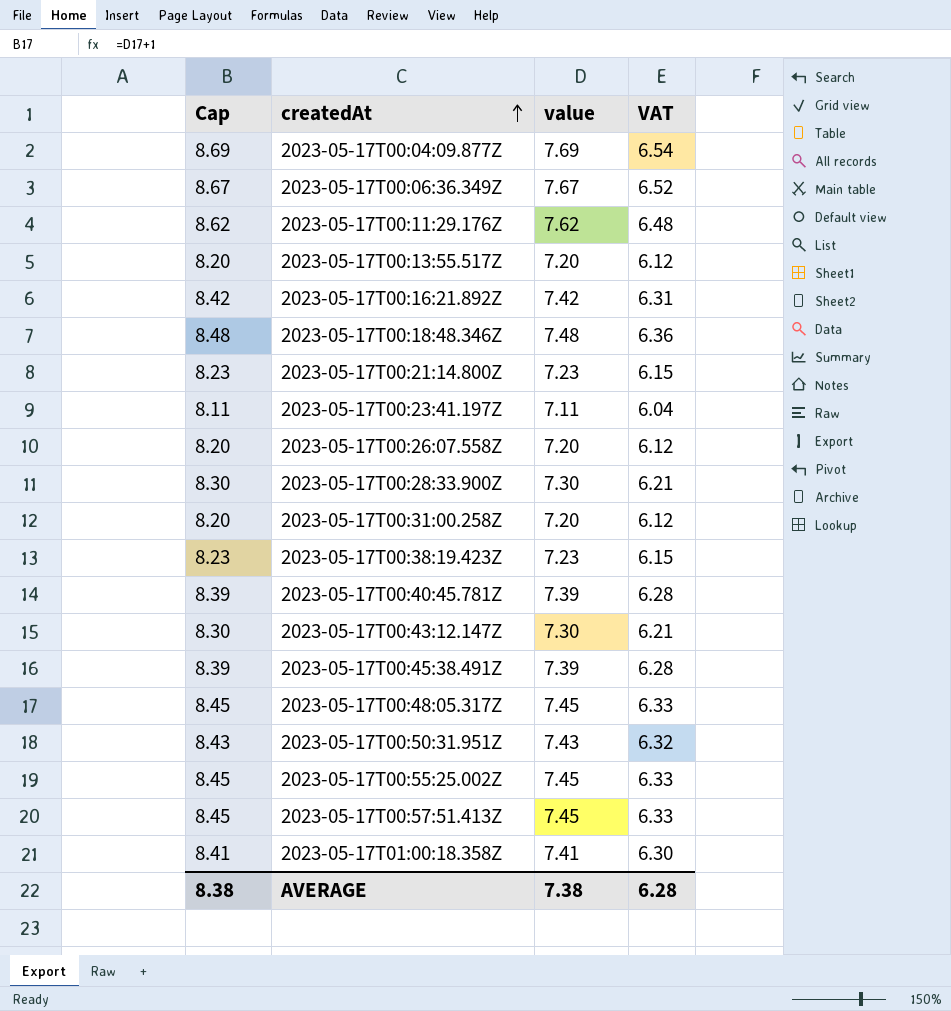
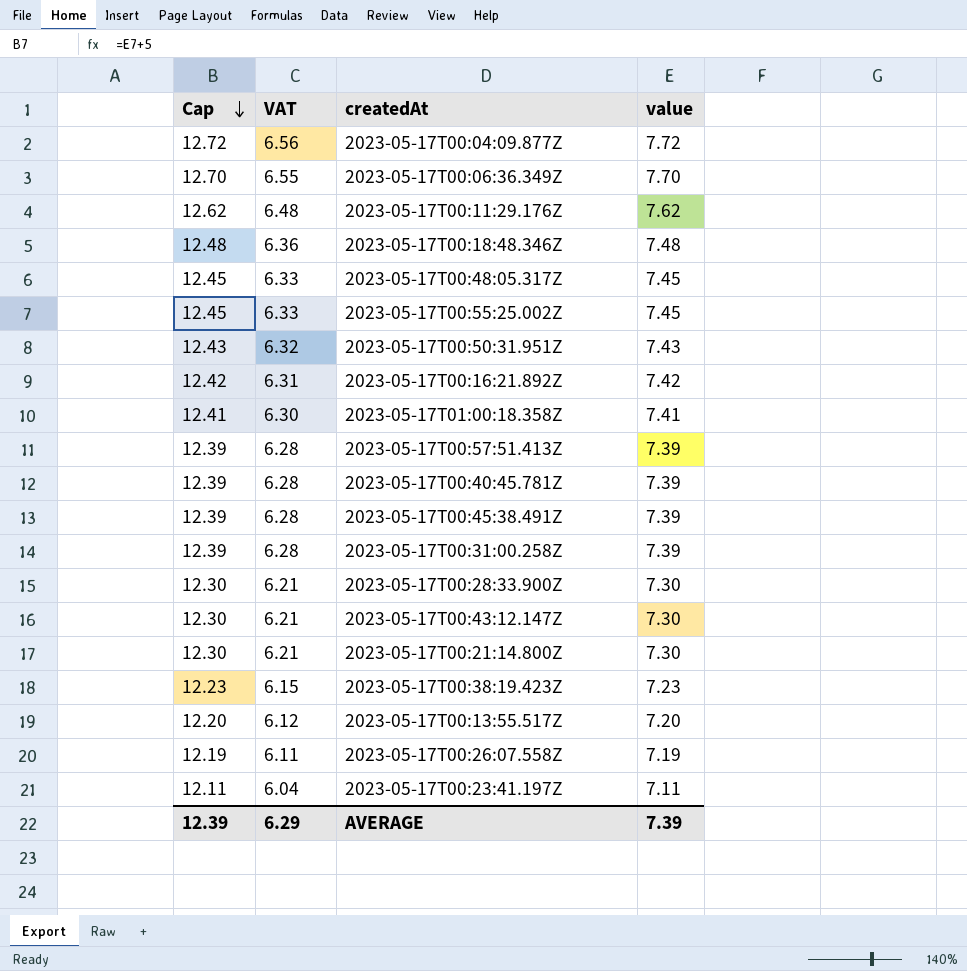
row order: createdAt ascending -> Cap descending
column Cap | formula: [value] + 1 -> [value] + 5
column VAT | position: 4 -> 2
2023-05-17T00:04:09.877Z | VAT: 6.54 -> 6.56
2023-05-17T00:04:09.877Z | value: 7.69 -> 7.72
2023-05-17T00:06:36.349Z | VAT: 6.52 -> 6.55
2023-05-17T00:06:36.349Z | value: 7.67 -> 7.70
2023-05-17T00:57:51.413Z | VAT: 6.33 -> 6.28
2023-05-17T00:57:51.413Z | value: 7.45 -> 7.39
2023-05-17T00:31:00.258Z | VAT: 6.12 -> 6.28
2023-05-17T00:31:00.258Z | value: 7.20 -> 7.39
2023-05-17T00:21:14.800Z | VAT: 6.15 -> 6.21
2023-05-17T00:21:14.800Z | value: 7.23 -> 7.30
2023-05-17T00:26:07.558Z | VAT: 6.12 -> 6.11
2023-05-17T00:26:07.558Z | value: 7.20 -> 7.19
AVERAGE | Cap: 8.38 -> 12.39
AVERAGE | VAT: 6.28 -> 6.29
AVERAGE | value: 7.38 -> 7.39

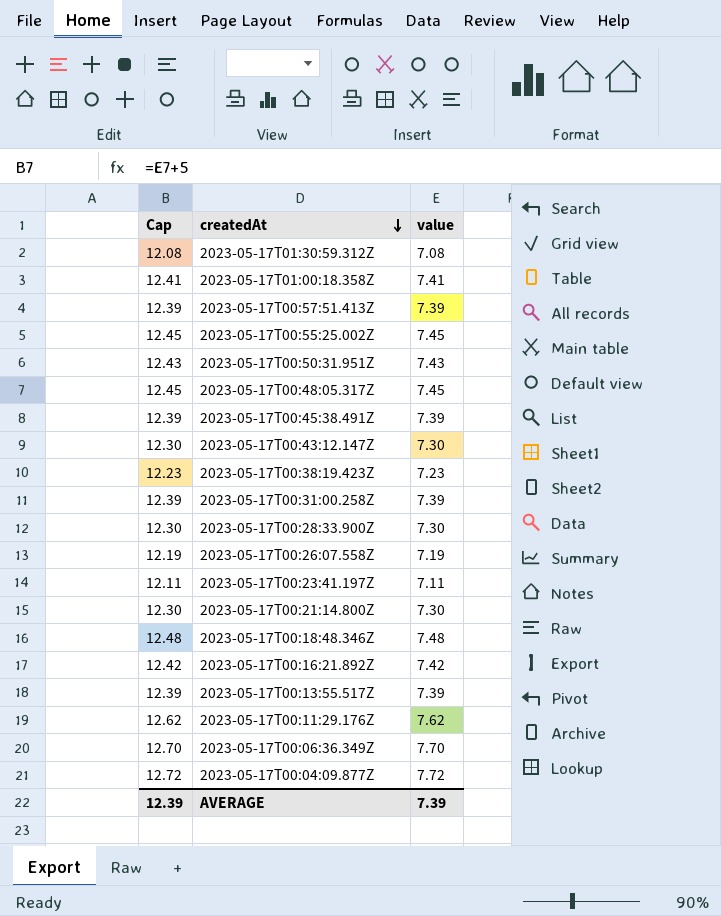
row order: Cap descending -> createdAt descending
column VAT | formula: [value] * 0.85 -> none
row 2023-05-17T00:40:45.781Z: 12.39 | 6.28 | 7.39 -> none
row 2023-05-17T01:30:59.312Z: none -> 12.08 | 7.08
2023-05-17T00:13:55.517Z | Cap: 12.20 -> 12.39
2023-05-17T00:13:55.517Z | value: 7.20 -> 7.39

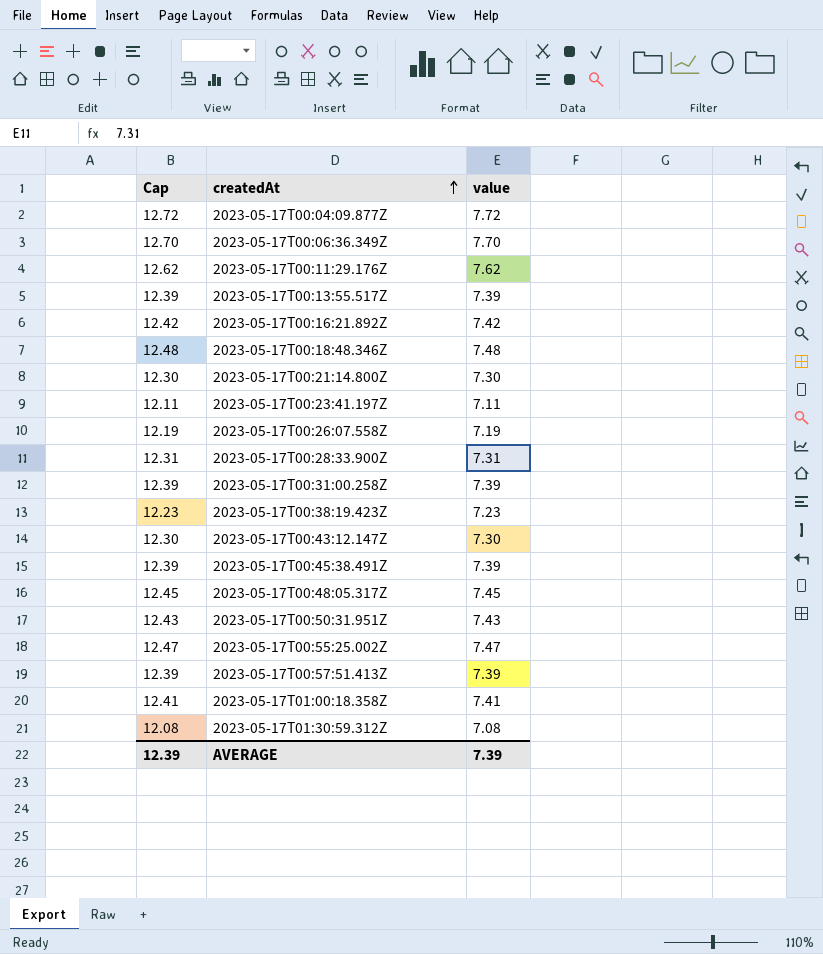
row order: createdAt descending -> createdAt ascending
2023-05-17T00:28:33.900Z | Cap: 12.30 -> 12.31
2023-05-17T00:28:33.900Z | value: 7.30 -> 7.31
2023-05-17T00:55:25.002Z | Cap: 12.45 -> 12.47
2023-05-17T00:55:25.002Z | value: 7.45 -> 7.47

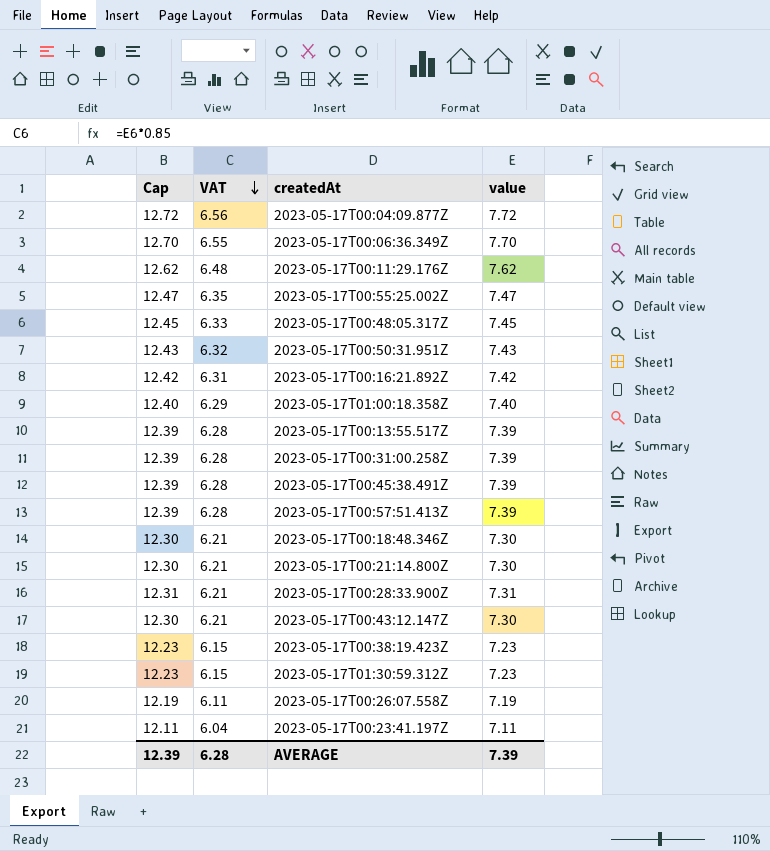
row order: createdAt ascending -> VAT descending
column VAT | formula: none -> [value] * 0.85
2023-05-17T01:00:18.358Z | Cap: 12.41 -> 12.40
2023-05-17T01:00:18.358Z | value: 7.41 -> 7.40
2023-05-17T00:18:48.346Z | Cap: 12.48 -> 12.30
2023-05-17T00:18:48.346Z | value: 7.48 -> 7.30
2023-05-17T01:30:59.312Z | Cap: 12.08 -> 12.23
2023-05-17T01:30:59.312Z | value: 7.08 -> 7.23

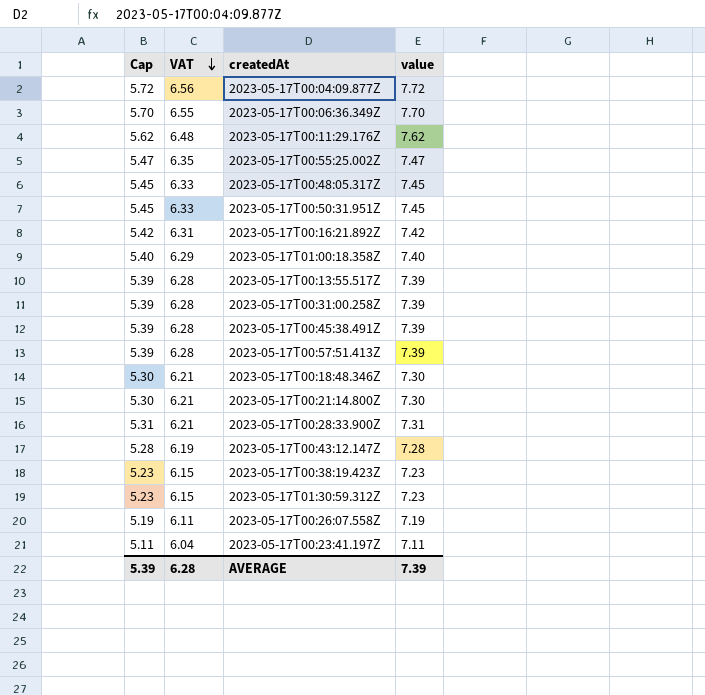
column Cap | formula: [value] + 5 -> [value] - 2
2023-05-17T00:50:31.951Z | VAT: 6.32 -> 6.33
2023-05-17T00:50:31.951Z | value: 7.43 -> 7.45
2023-05-17T00:43:12.147Z | VAT: 6.21 -> 6.19
2023-05-17T00:43:12.147Z | value: 7.30 -> 7.28
AVERAGE | Cap: 12.39 -> 5.39

